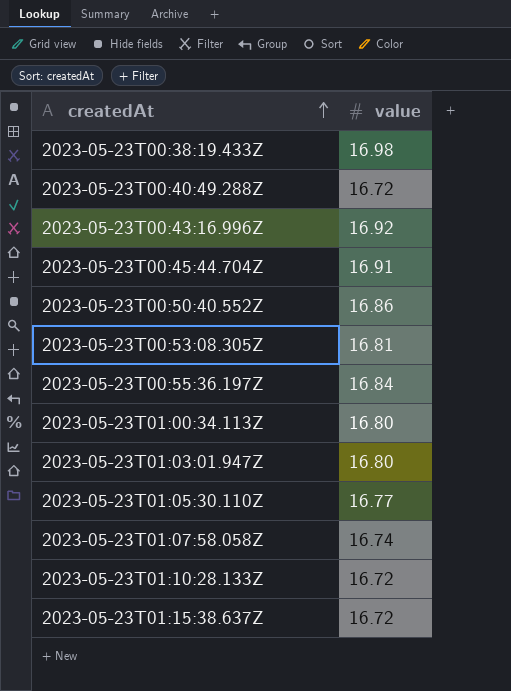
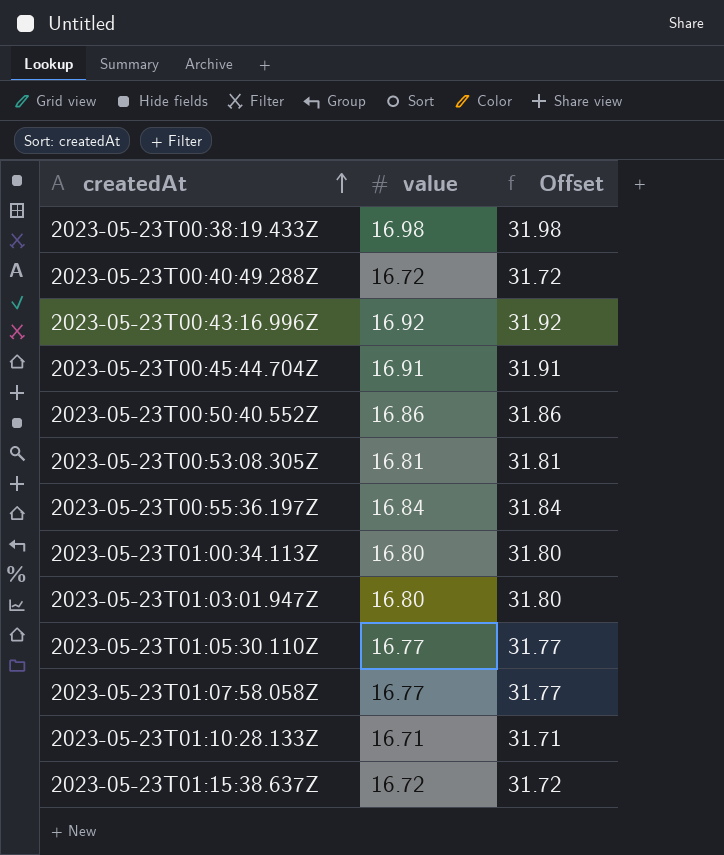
column Offset | formula: none -> [value] + 15
2023-05-23T01:07:58.058Z | value: 16.74 -> 16.77
2023-05-23T01:10:28.133Z | value: 16.72 -> 16.71

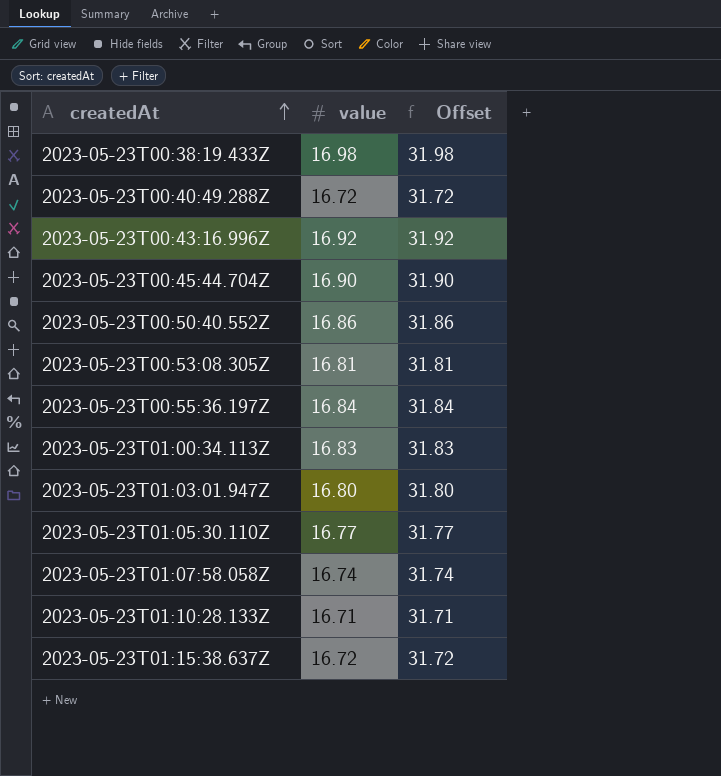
2023-05-23T00:45:44.704Z | value: 16.91 -> 16.90
2023-05-23T00:45:44.704Z | Offset: 31.91 -> 31.90
2023-05-23T01:00:34.113Z | value: 16.80 -> 16.83
2023-05-23T01:00:34.113Z | Offset: 31.80 -> 31.83
2023-05-23T01:07:58.058Z | value: 16.77 -> 16.74
2023-05-23T01:07:58.058Z | Offset: 31.77 -> 31.74

